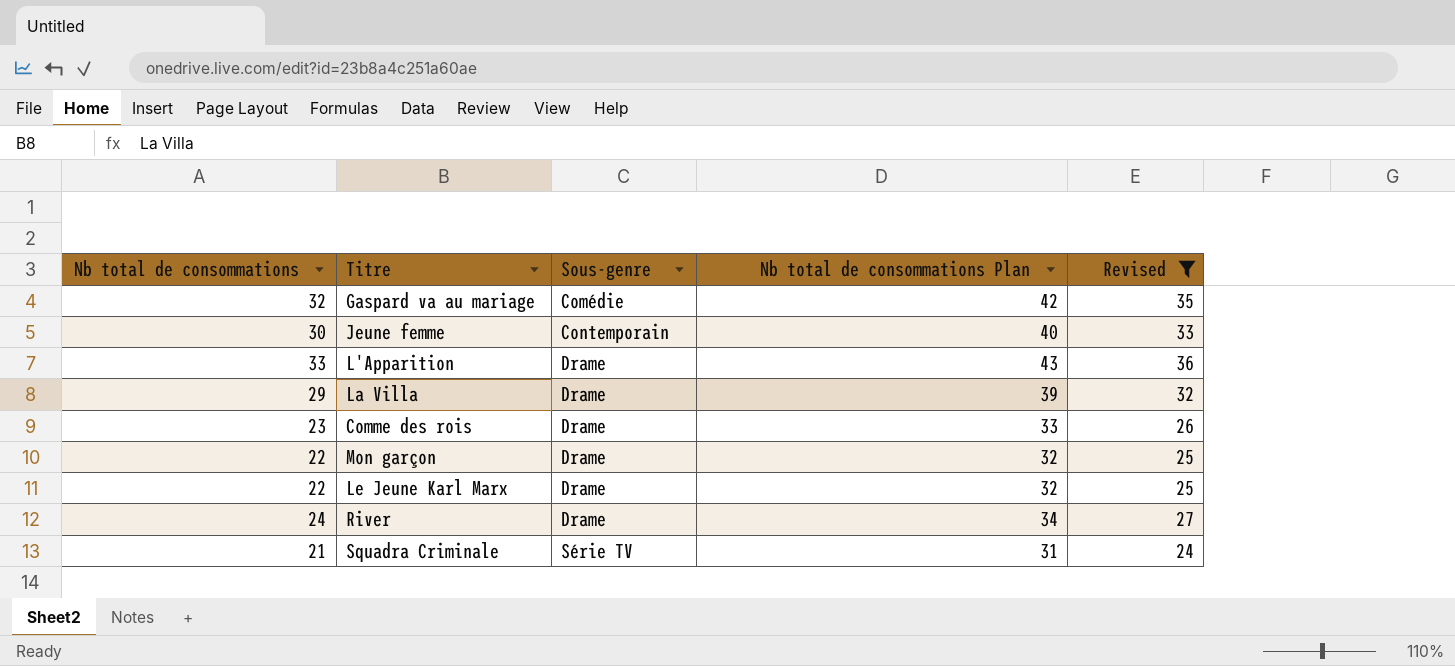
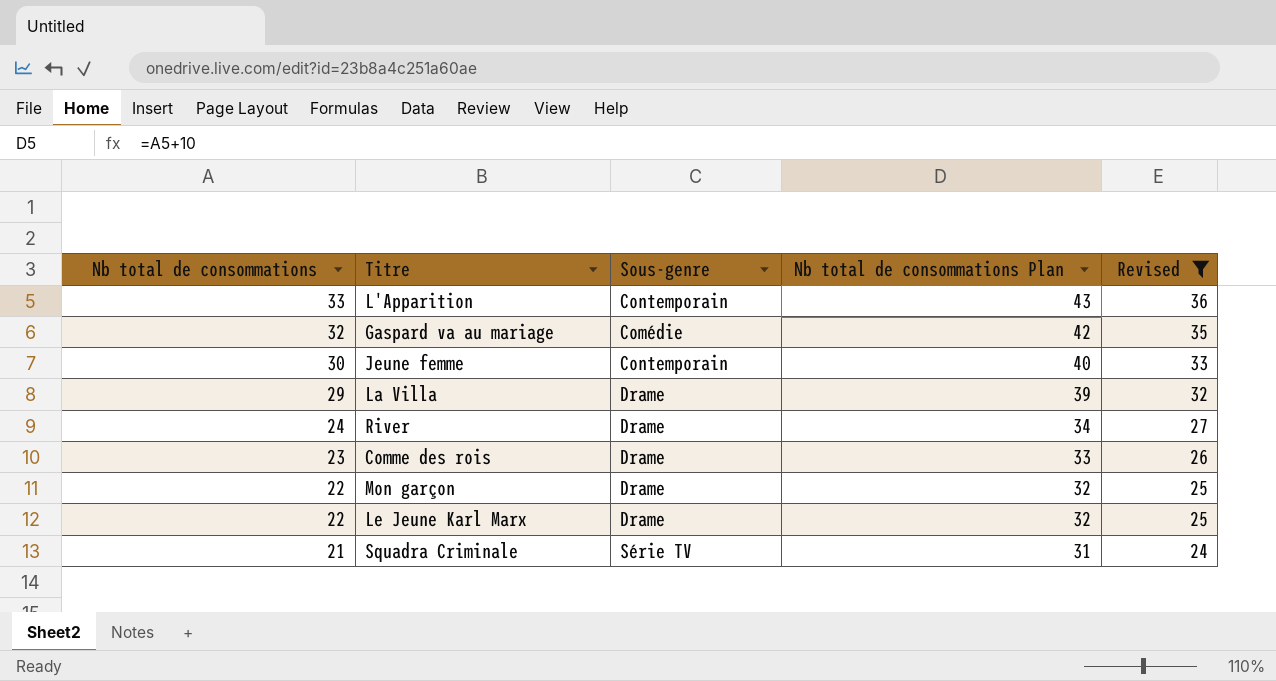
row order: Sous-genre ascending -> Nb total de consommations descending
L'Apparition | Sous-genre: Drame -> Contemporain

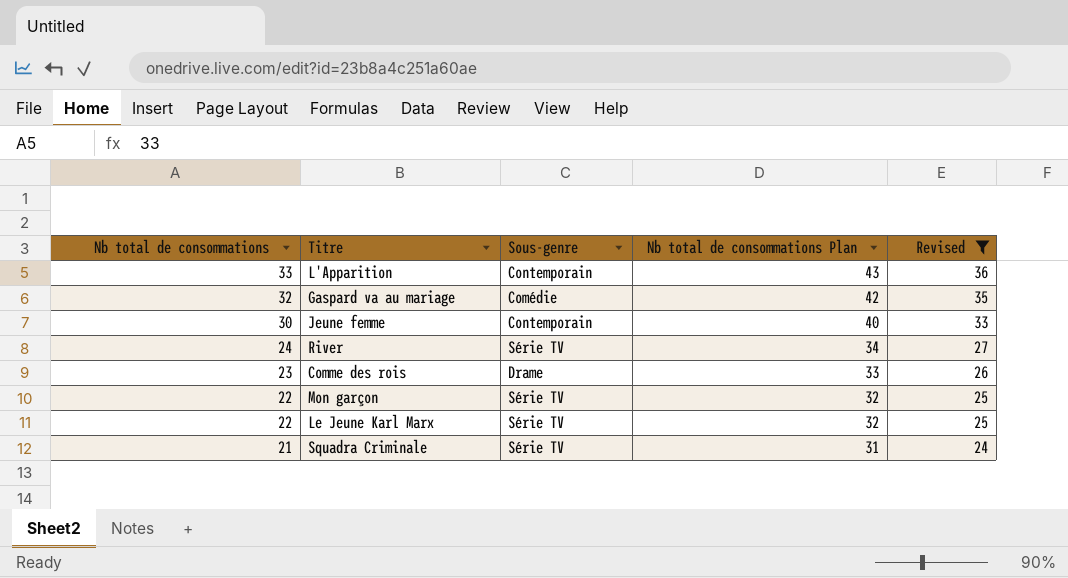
row La Villa: 29 | Drame | 39 | 32 -> none
River | Sous-genre: Drame -> Série TV
Mon garçon | Sous-genre: Drame -> Série TV
Le Jeune Karl Marx | Sous-genre: Drame -> Série TV

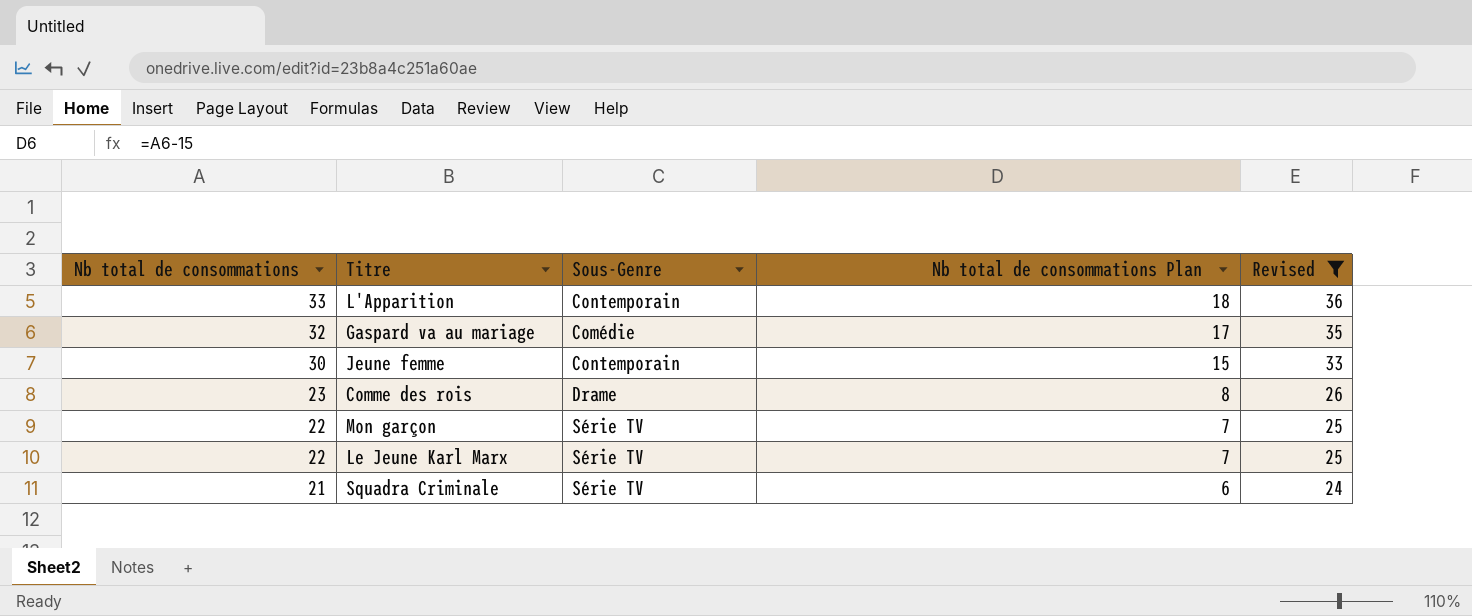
column name: Sous-genre -> Sous-Genre
column Nb total de consommations Plan | formula: [Nb total de consommations] + 10 -> [Nb total de consommations] - 15
row River: 24 | Série TV | 34 | 27 -> none

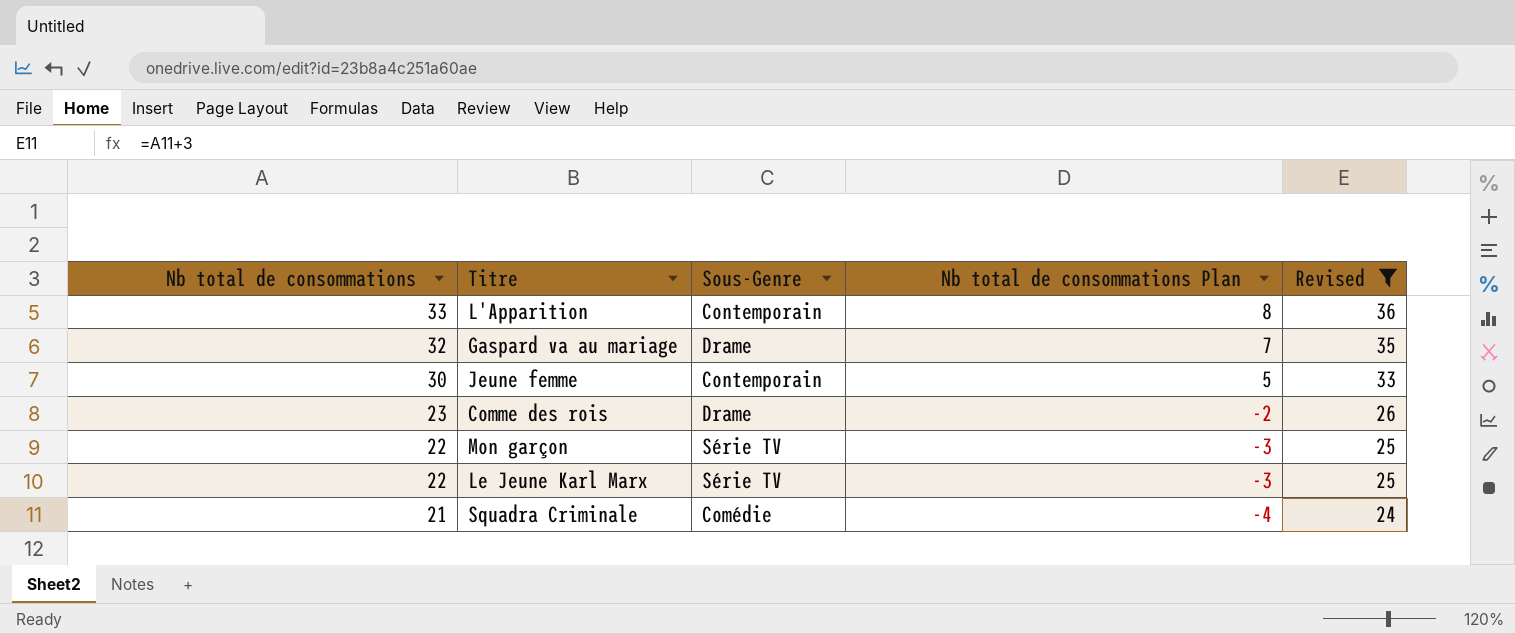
column Nb total de consommations Plan | formula: [Nb total de consommations] - 15 -> [Nb total de consommations] - 25
Gaspard va au mariage | Sous-Genre: Comédie -> Drame
Squadra Criminale | Sous-Genre: Série TV -> Comédie

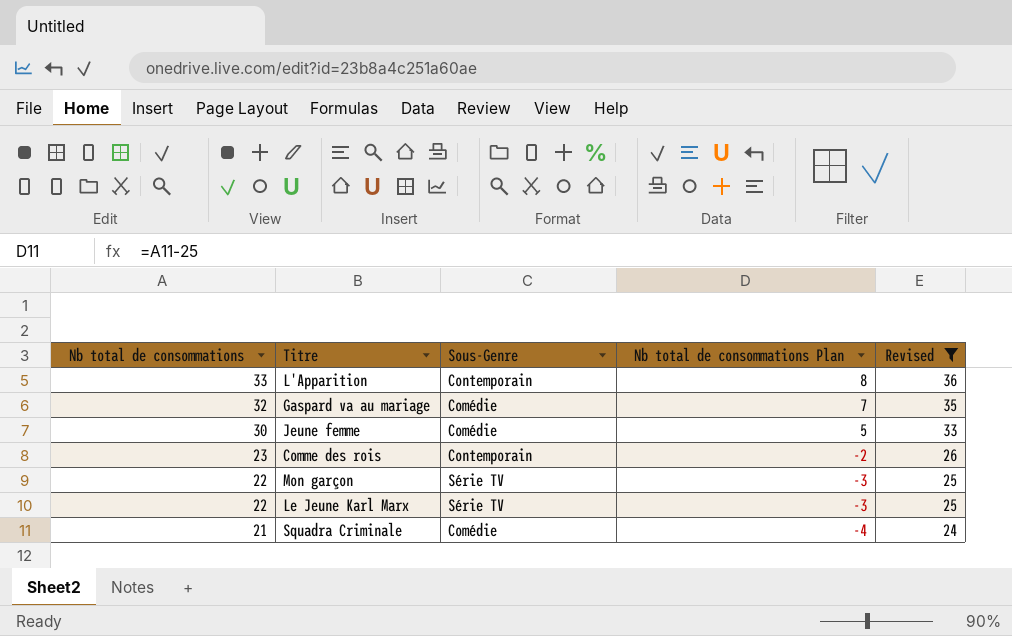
Gaspard va au mariage | Sous-Genre: Drame -> Comédie
Jeune femme | Sous-Genre: Contemporain -> Comédie
Comme des rois | Sous-Genre: Drame -> Contemporain

